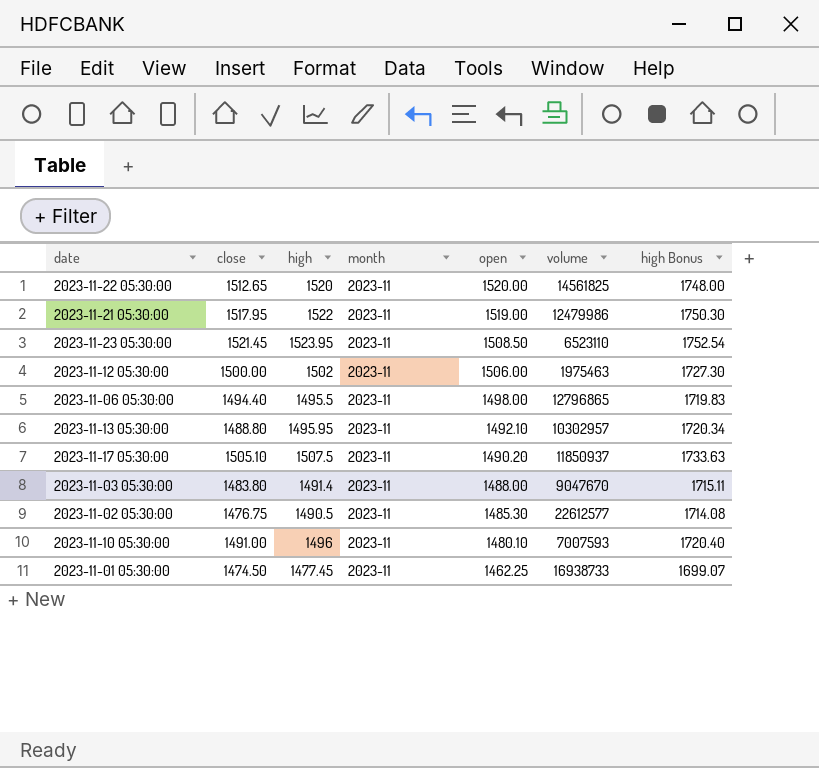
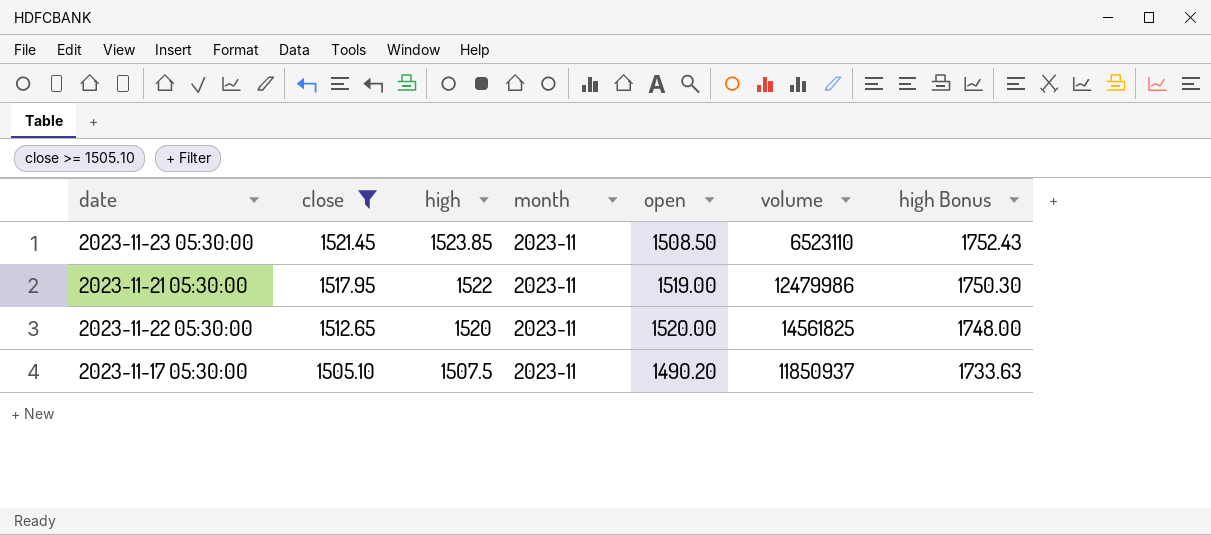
filter: none -> close >= 1505.10
row order: open descending -> close descending
2023-11-23 05:30:00 | high: 1523.95 -> 1523.85
2023-11-23 05:30:00 | high Bonus: 1752.54 -> 1752.43

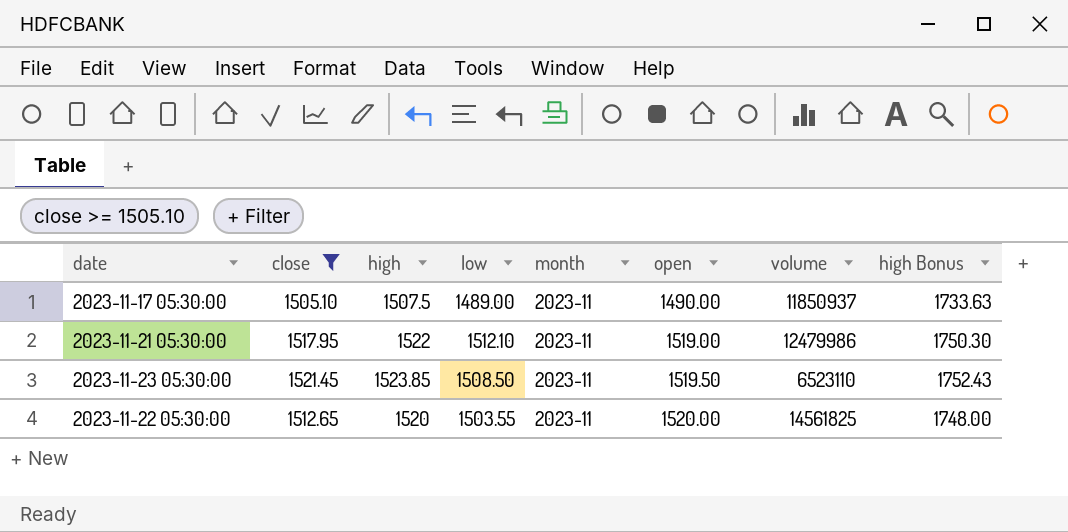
row order: close descending -> open ascending
column low | position: none -> 4
2023-11-17 05:30:00 | open: 1490.20 -> 1490.00
2023-11-23 05:30:00 | open: 1508.50 -> 1519.50

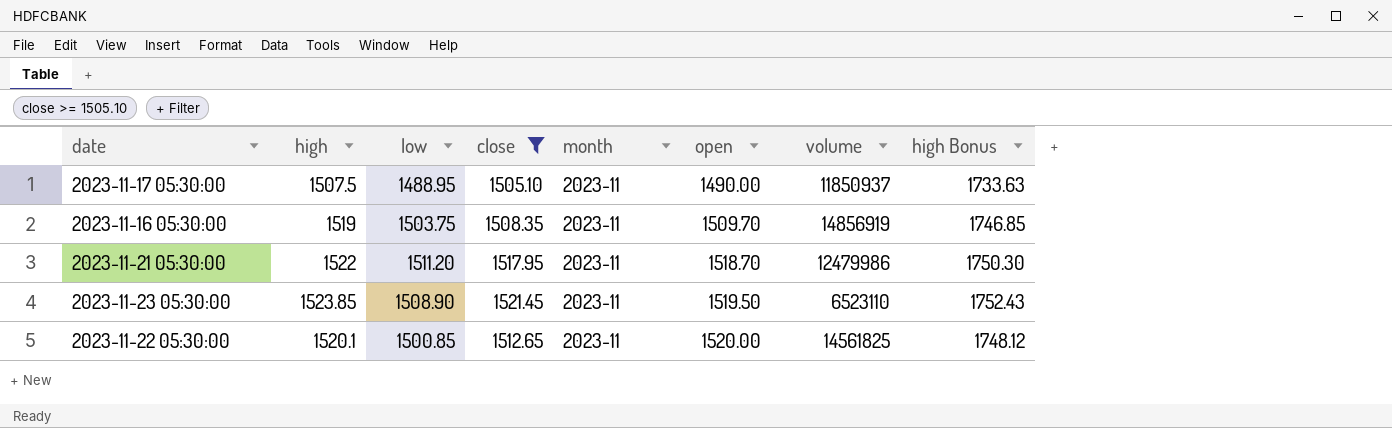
column close | position: 2 -> 4
2023-11-17 05:30:00 | low: 1489.00 -> 1488.95
row 2023-11-16 05:30:00: none -> 1519 | 1503.75 | 1508.35 | 2023-11 | 1509.70 | 14856919 | 1746.85
2023-11-21 05:30:00 | low: 1512.10 -> 1511.20
2023-11-21 05:30:00 | open: 1519.00 -> 1518.70
2023-11-23 05:30:00 | low: 1508.50 -> 1508.90
2023-11-22 05:30:00 | high: 1520 -> 1520.1
2023-11-22 05:30:00 | low: 1503.55 -> 1500.85
2023-11-22 05:30:00 | high Bonus: 1748.00 -> 1748.12

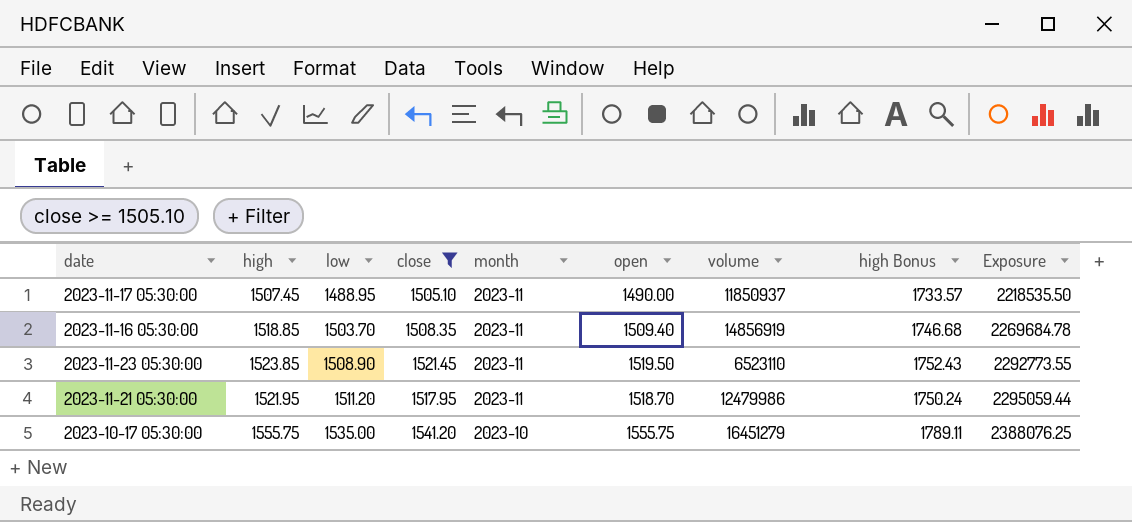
row order: open ascending -> low ascending
column Exposure | formula: none -> [low] * [open]
row 2023-11-22 05:30:00: 1520.1 | 1500.85 | 1512.65 | 2023-11 | 1520.00 | 14561825 | 1748.12 -> none
2023-11-17 05:30:00 | high: 1507.5 -> 1507.45
2023-11-17 05:30:00 | high Bonus: 1733.63 -> 1733.57
2023-11-16 05:30:00 | high: 1519 -> 1518.85
2023-11-16 05:30:00 | low: 1503.75 -> 1503.70
2023-11-16 05:30:00 | open: 1509.70 -> 1509.40
2023-11-16 05:30:00 | high Bonus: 1746.85 -> 1746.68
2023-11-21 05:30:00 | high: 1522 -> 1521.95
2023-11-21 05:30:00 | high Bonus: 1750.30 -> 1750.24
row 2023-10-17 05:30:00: none -> 1555.75 | 1535.00 | 1541.20 | 2023-10 | 1555.75 | 16451279 | 1789.11 | 2388076.25

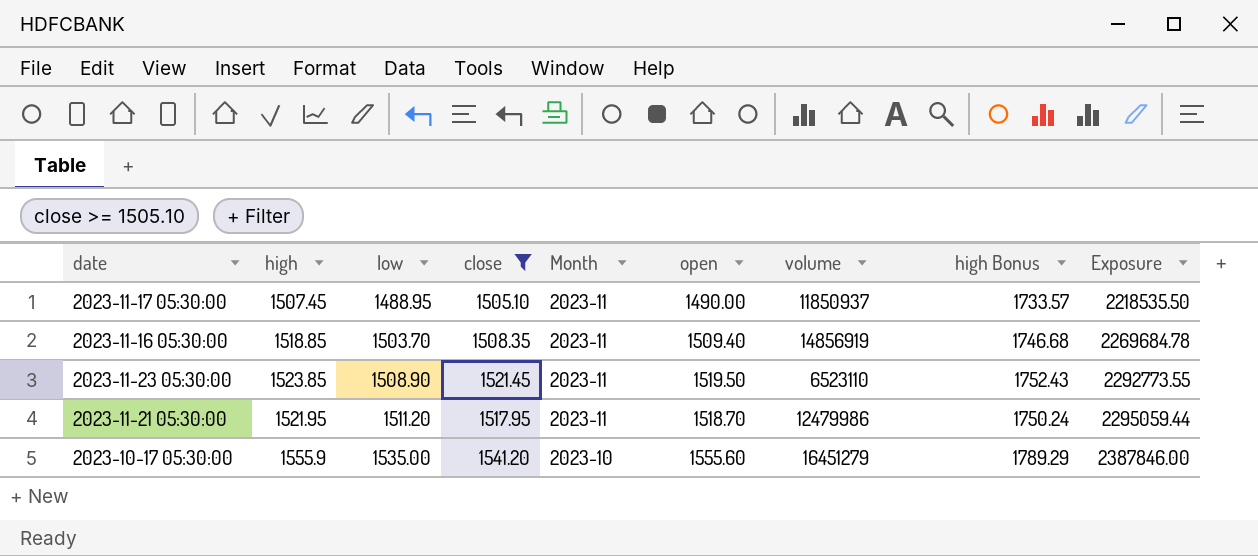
column name: month -> Month
2023-10-17 05:30:00 | high: 1555.75 -> 1555.9
2023-10-17 05:30:00 | open: 1555.75 -> 1555.60
2023-10-17 05:30:00 | high Bonus: 1789.11 -> 1789.29
2023-10-17 05:30:00 | Exposure: 2388076.25 -> 2387846.00

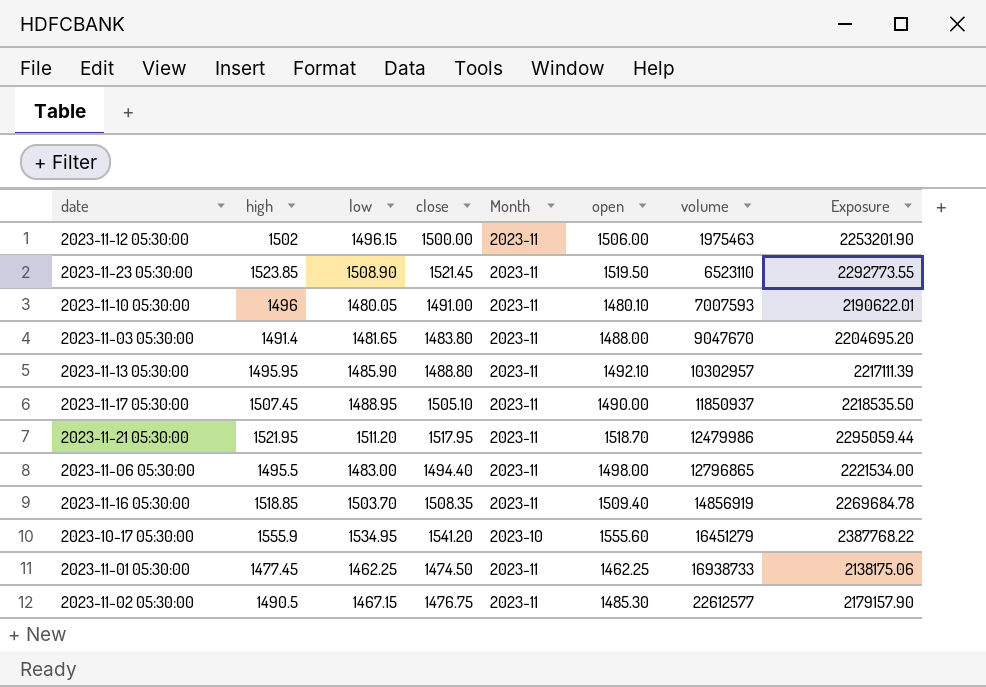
filter: close >= 1505.10 -> none
row order: low ascending -> volume ascending
column high Bonus | formula: [high] * 1.15 -> none
2023-10-17 05:30:00 | low: 1535.00 -> 1534.95
2023-10-17 05:30:00 | Exposure: 2387846.00 -> 2387768.22

